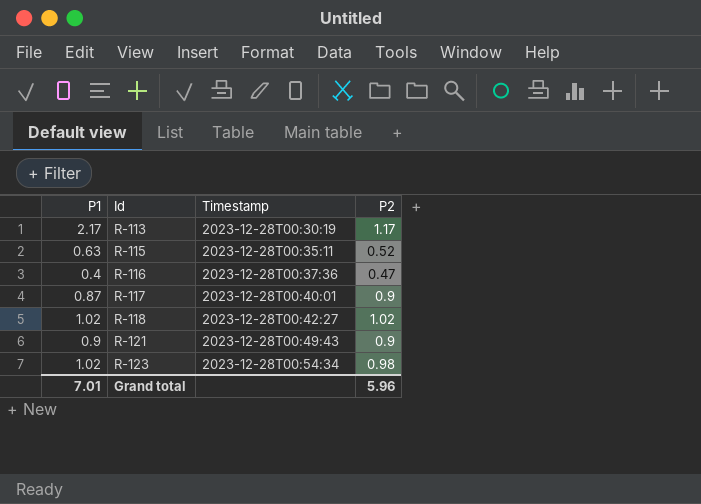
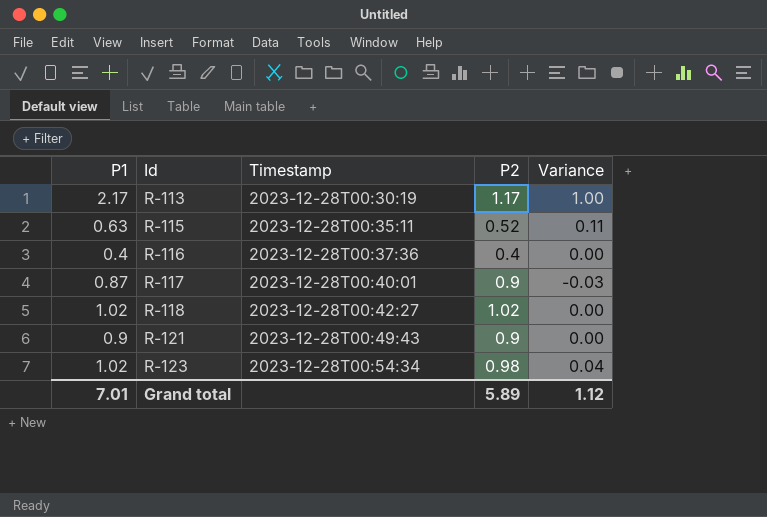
column Variance | formula: none -> [P1] - [P2]
R-116 | P2: 0.47 -> 0.4
Grand total | P2: 5.96 -> 5.89

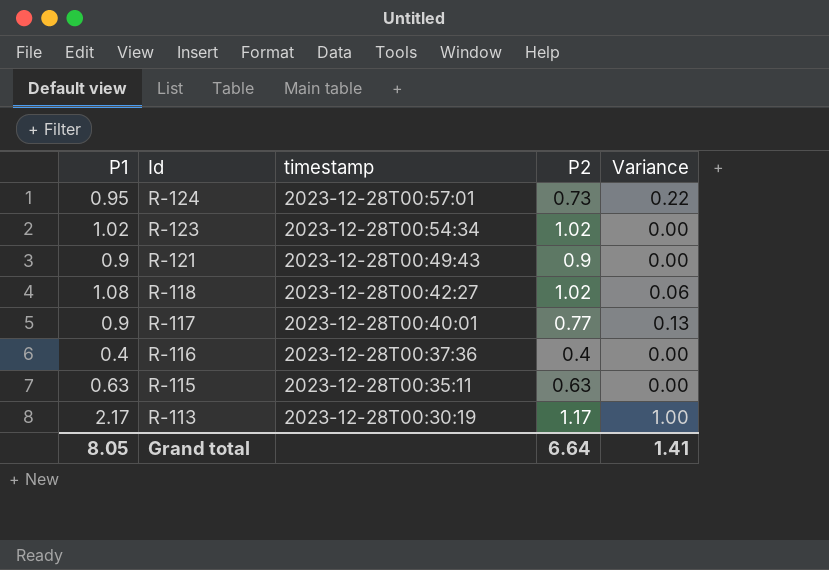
row order: Id ascending -> Id descending
column name: Timestamp -> timestamp
row R-124: none -> 0.95 | 2023-12-28T00:57:01 | 0.73 | 0.22
R-123 | P2: 0.98 -> 1.02
R-123 | Variance: 0.04 -> 0.00
R-118 | P1: 1.02 -> 1.08
R-118 | Variance: 0.00 -> 0.06
R-117 | P1: 0.87 -> 0.9
R-117 | P2: 0.9 -> 0.77
R-117 | Variance: -0.03 -> 0.13
R-115 | P2: 0.52 -> 0.63
R-115 | Variance: 0.11 -> 0.00
Grand total | P1: 7.01 -> 8.05
Grand total | P2: 5.89 -> 6.64
Grand total | Variance: 1.12 -> 1.41

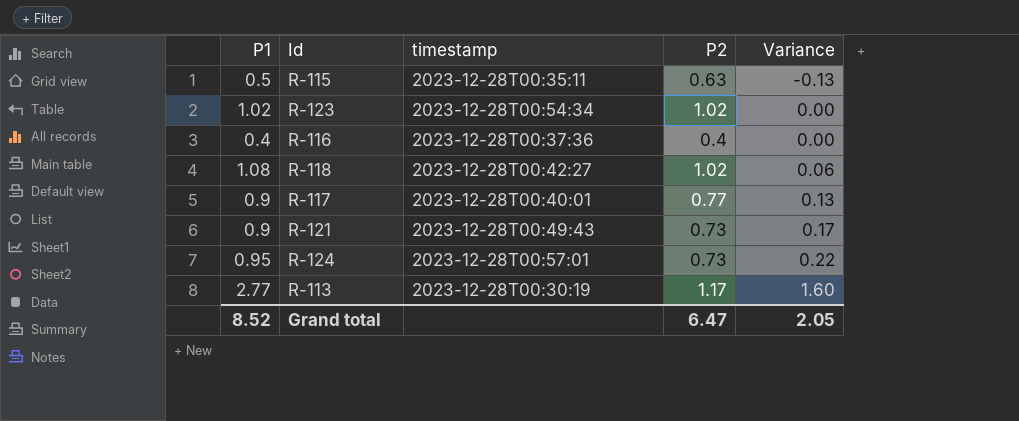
row order: Id descending -> Variance ascending
R-115 | P1: 0.63 -> 0.5
R-115 | Variance: 0.00 -> -0.13
R-121 | P2: 0.9 -> 0.73
R-121 | Variance: 0.00 -> 0.17
R-113 | P1: 2.17 -> 2.77
R-113 | Variance: 1.00 -> 1.60
Grand total | P1: 8.05 -> 8.52
Grand total | P2: 6.64 -> 6.47
Grand total | Variance: 1.41 -> 2.05

